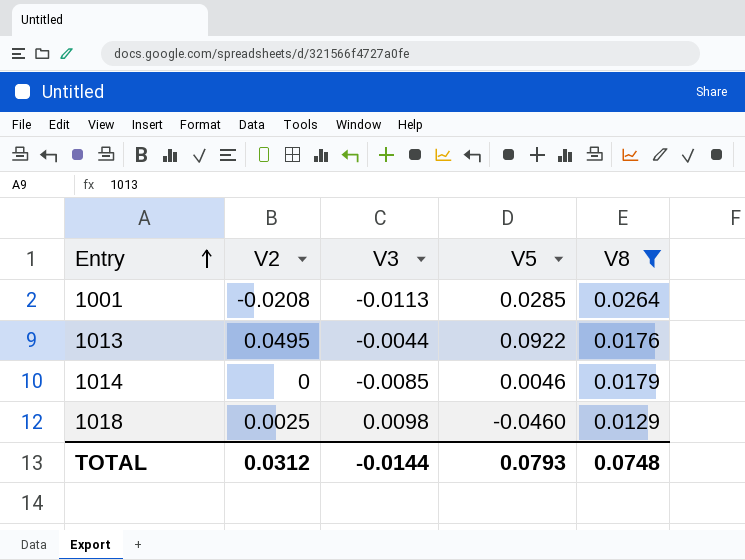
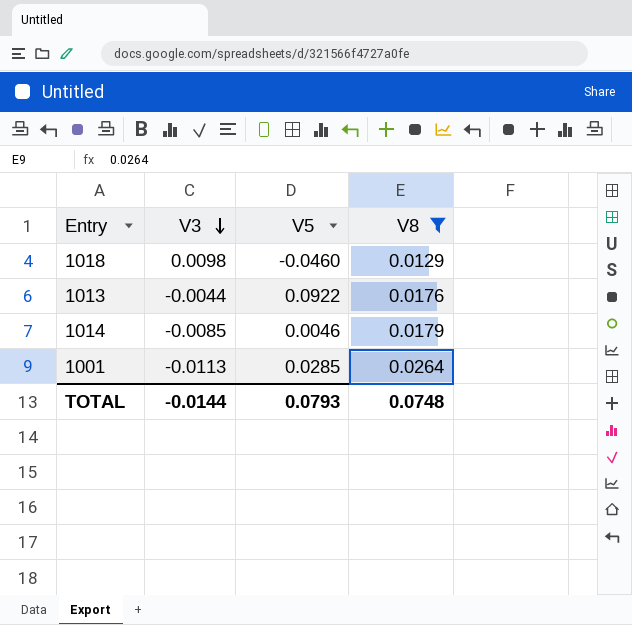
row order: Entry ascending -> V3 descending
column V2 | position: 2 -> none

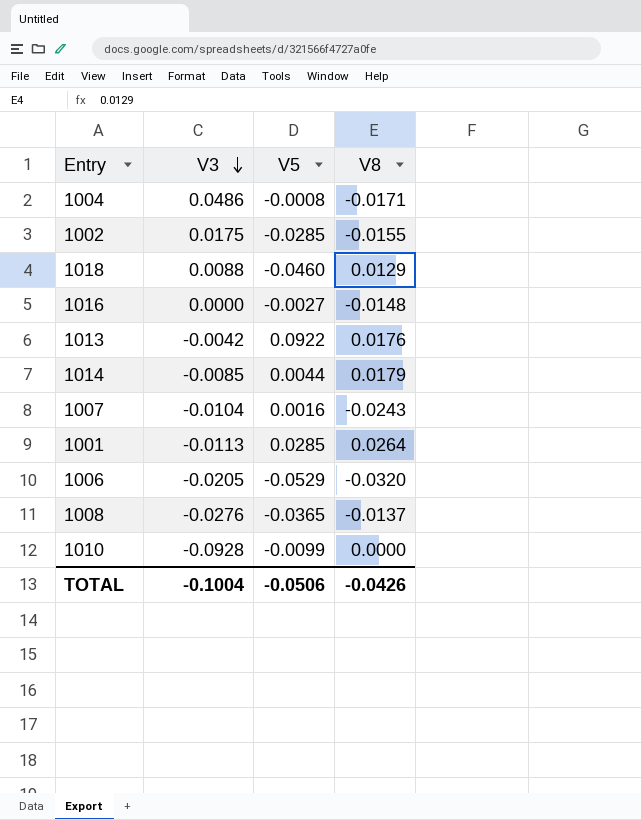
filter: V8 >= 0.0129 -> none
1018 | V3: 0.0098 -> 0.0088
1013 | V3: -0.0044 -> -0.0042
1014 | V5: 0.0046 -> 0.0044
TOTAL | V3: -0.0144 -> -0.1004
TOTAL | V5: 0.0793 -> -0.0506
TOTAL | V8: 0.0748 -> -0.0426

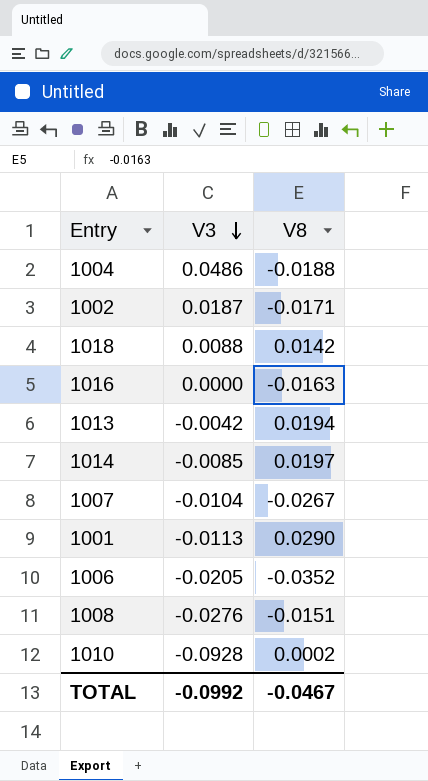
column V5 | position: 3 -> none
1004 | V8: -0.0171 -> -0.0188
1002 | V3: 0.0175 -> 0.0187
1002 | V8: -0.0155 -> -0.0171
1018 | V8: 0.0129 -> 0.0142
1016 | V8: -0.0148 -> -0.0163
1013 | V8: 0.0176 -> 0.0194
1014 | V8: 0.0179 -> 0.0197
1007 | V8: -0.0243 -> -0.0267
1001 | V8: 0.0264 -> 0.0290
1006 | V8: -0.0320 -> -0.0352
1008 | V8: -0.0137 -> -0.0151
1010 | V8: 0.0000 -> 0.0002
TOTAL | V3: -0.1004 -> -0.0992
TOTAL | V8: -0.0426 -> -0.0467

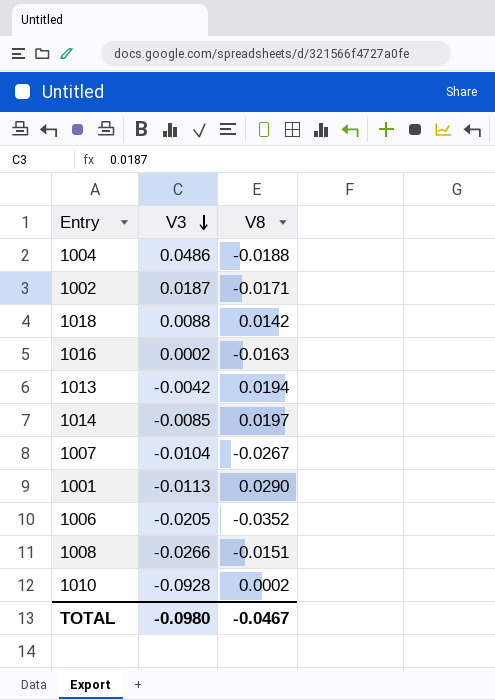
1016 | V3: 0.0000 -> 0.0002
1008 | V3: -0.0276 -> -0.0266
TOTAL | V3: -0.0992 -> -0.0980

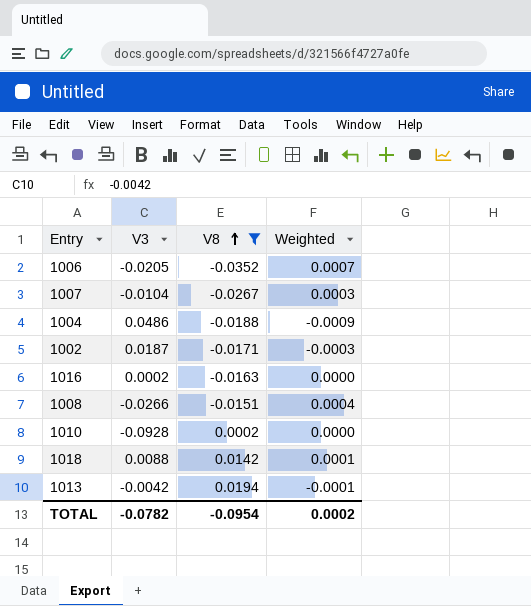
filter: none -> V8 <= 0.0194
row order: V3 descending -> V8 ascending
column Weighted | formula: none -> [V3] * [V8]
TOTAL | V3: -0.0980 -> -0.0782
TOTAL | V8: -0.0467 -> -0.0954

